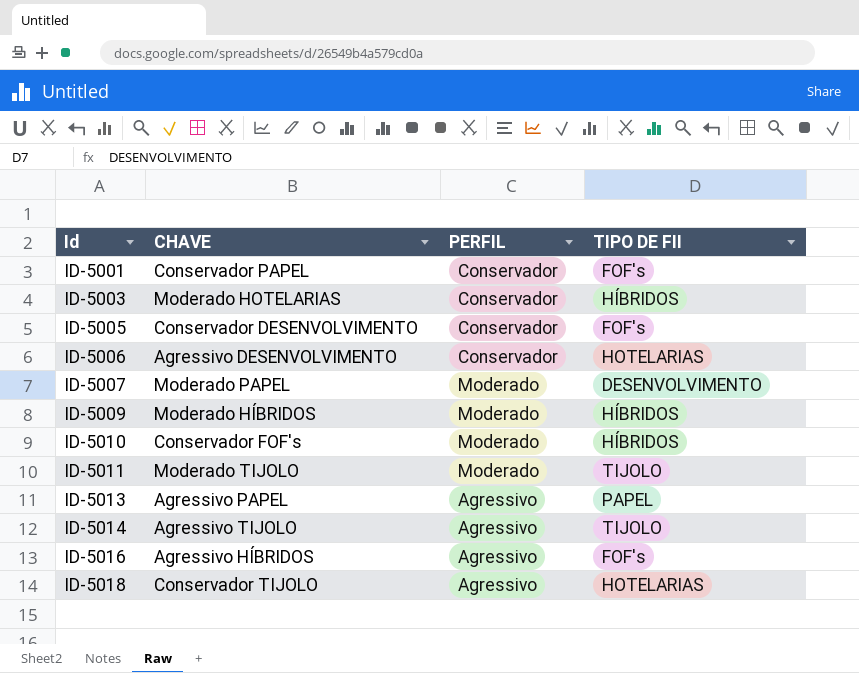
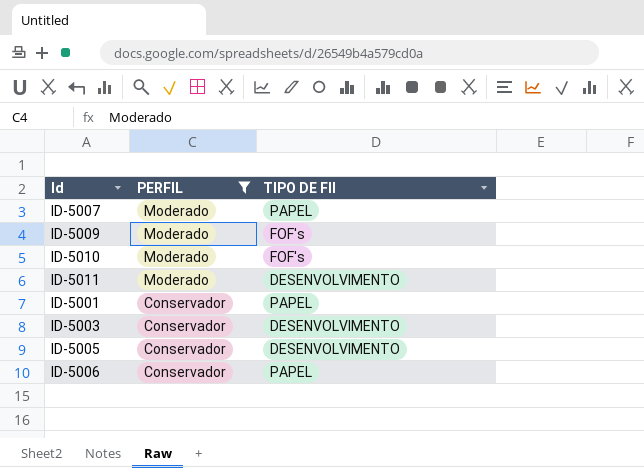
filter: none -> PERFIL != Agressivo
row order: Id ascending -> PERFIL descending
column CHAVE | position: 2 -> none
ID-5007 | TIPO DE FII: DESENVOLVIMENTO -> PAPEL
ID-5009 | TIPO DE FII: HÍBRIDOS -> FOF's
ID-5010 | TIPO DE FII: HÍBRIDOS -> FOF's
ID-5011 | TIPO DE FII: TIJOLO -> DESENVOLVIMENTO
ID-5001 | TIPO DE FII: FOF's -> PAPEL
ID-5003 | TIPO DE FII: HÍBRIDOS -> DESENVOLVIMENTO
ID-5005 | TIPO DE FII: FOF's -> DESENVOLVIMENTO
ID-5006 | TIPO DE FII: HOTELARIAS -> PAPEL

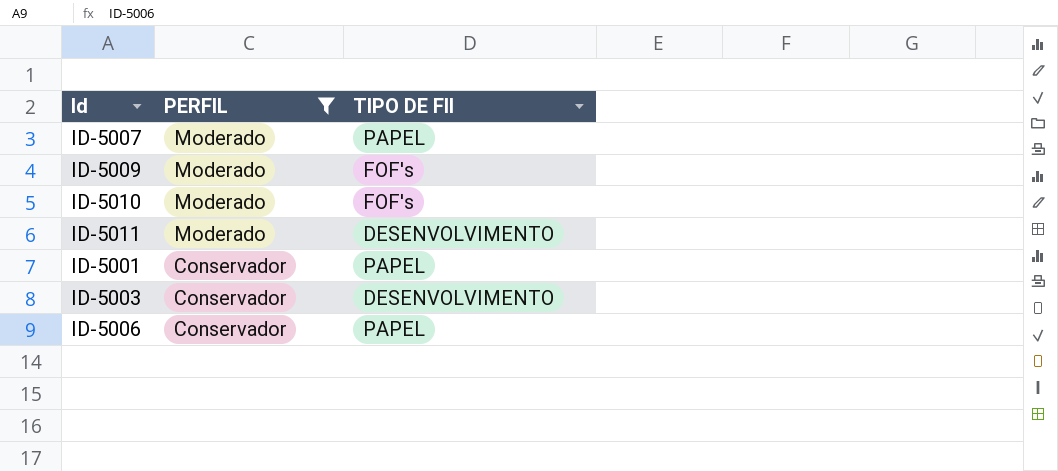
row ID-5005: Conservador | DESENVOLVIMENTO -> none

